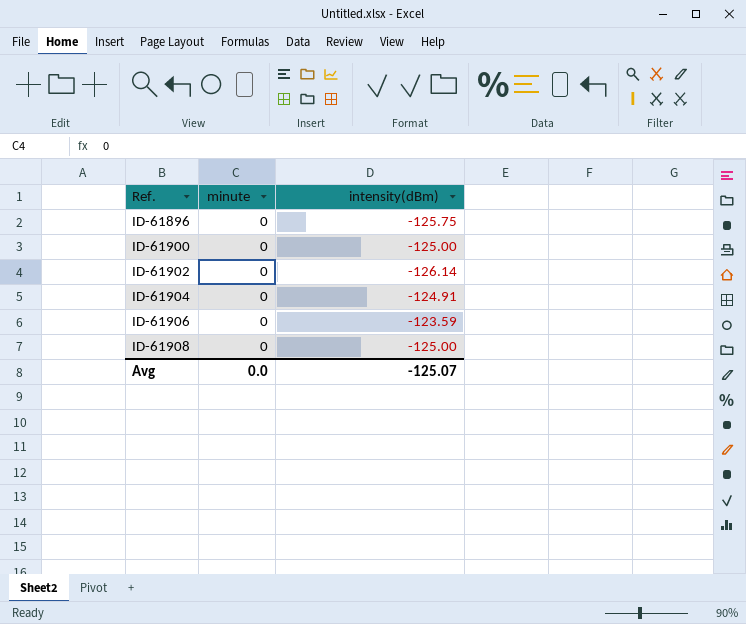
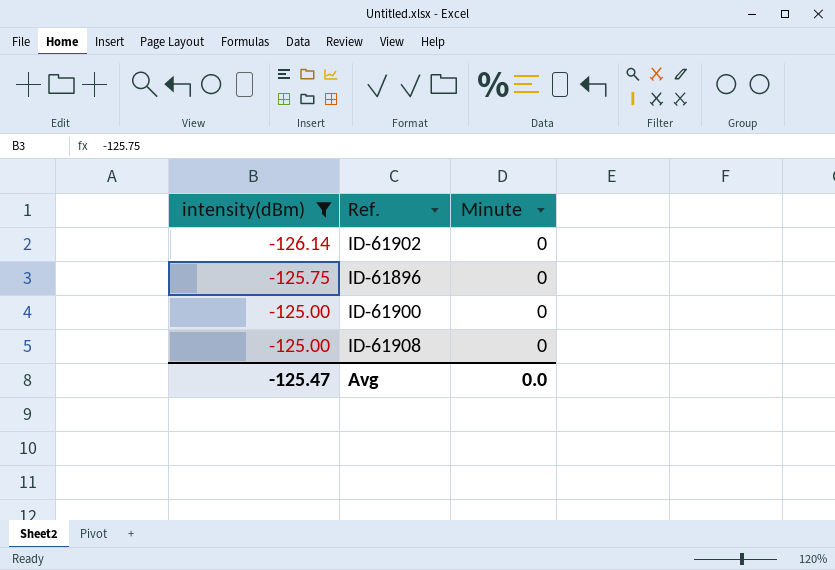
filter: none -> intensity(dBm) <= -125.00
row order: Ref. ascending -> intensity(dBm) ascending
column intensity(dBm) | position: 3 -> 1
column name: minute -> Minute
Avg | intensity(dBm): -125.07 -> -125.47

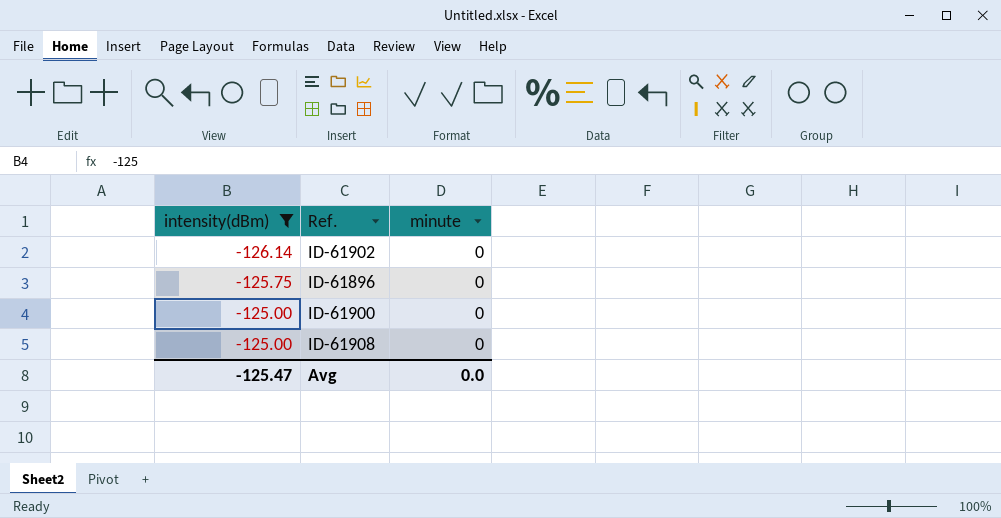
column name: Minute -> minute

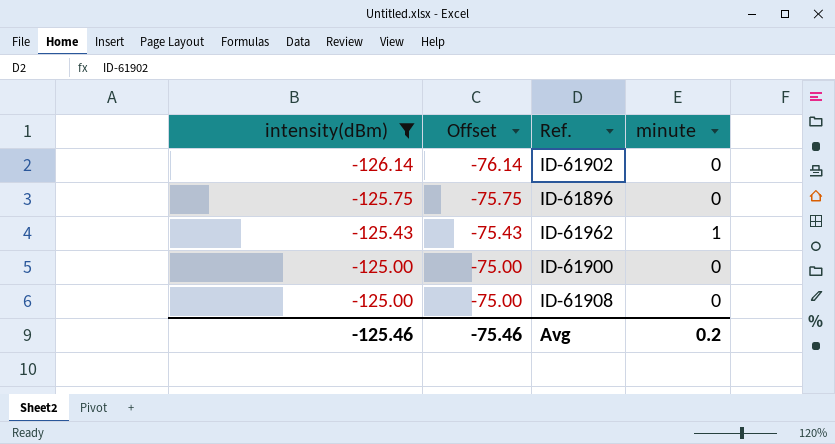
column Offset | formula: none -> [intensity(dBm)] + 50
row ID-61962: none -> -125.43 | -75.43 | 1
Avg | intensity(dBm): -125.47 -> -125.46
Avg | minute: 0.0 -> 0.2

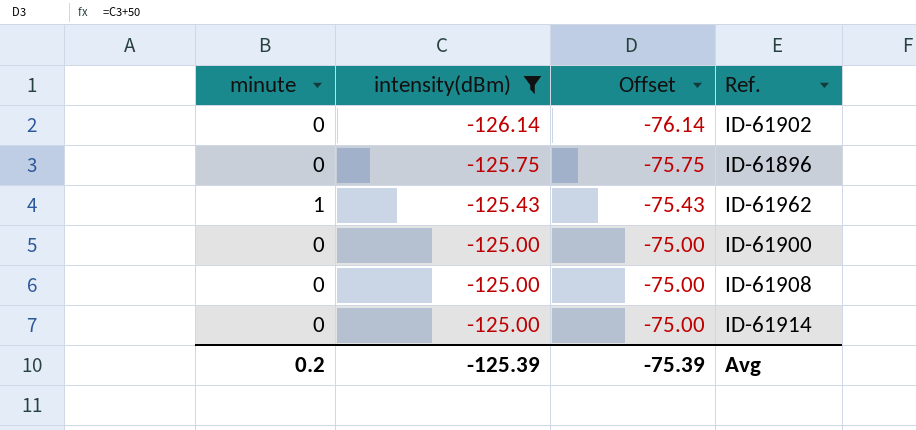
column minute | position: 4 -> 1
row ID-61914: none -> 0 | -125.00 | -75.00
Avg | intensity(dBm): -125.46 -> -125.39
Avg | Offset: -75.46 -> -75.39

